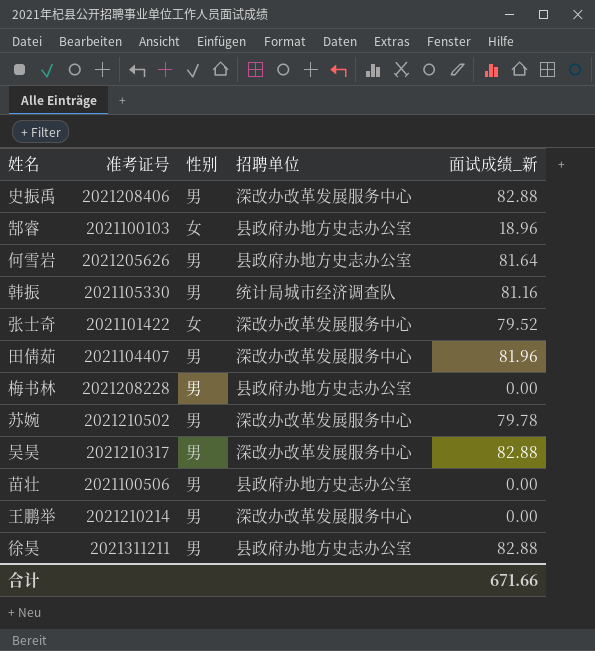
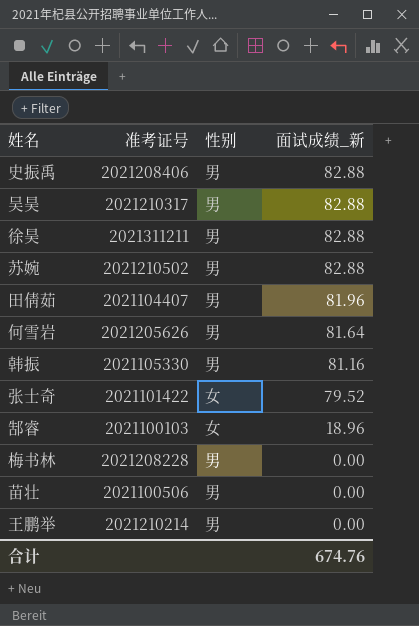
row order: none -> 面试成绩_新 descending
column 招聘单位 | position: 4 -> none
苏婉 | 面试成绩_新: 79.78 -> 82.88
合计 | 面试成绩_新: 671.66 -> 674.76

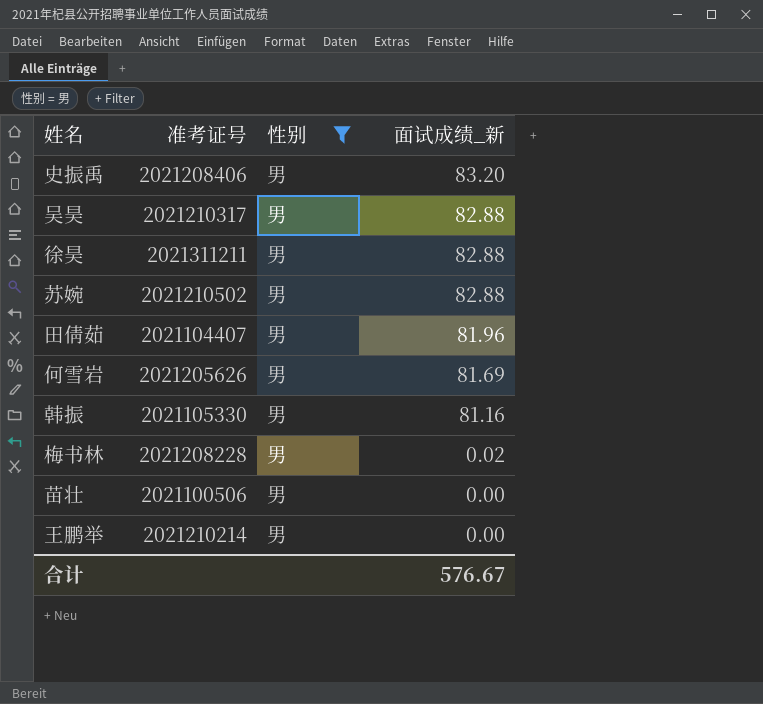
filter: none -> 性别 = 男
史振禹 | 面试成绩_新: 82.88 -> 83.20
何雪岩 | 面试成绩_新: 81.64 -> 81.69
梅书林 | 面试成绩_新: 0.00 -> 0.02
合计 | 面试成绩_新: 674.76 -> 576.67

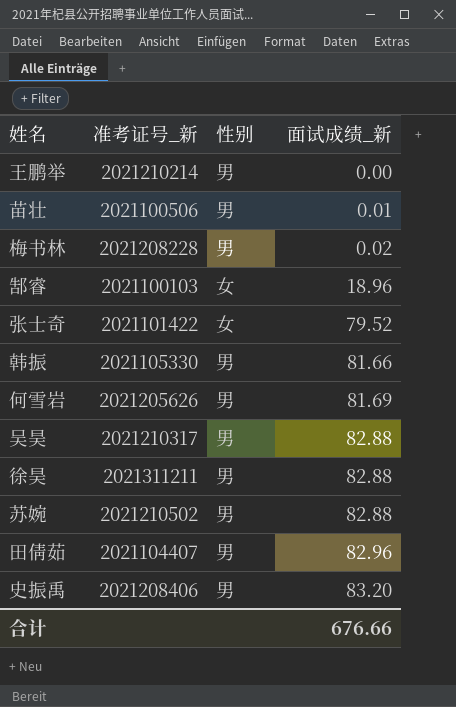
filter: 性别 = 男 -> none
row order: 面试成绩_新 descending -> 面试成绩_新 ascending
column name: 准考证号 -> 准考证号_新
苗壮 | 面试成绩_新: 0.00 -> 0.01
韩振 | 面试成绩_新: 81.16 -> 81.66
田倩茹 | 面试成绩_新: 81.96 -> 82.96
合计 | 面试成绩_新: 576.67 -> 676.66

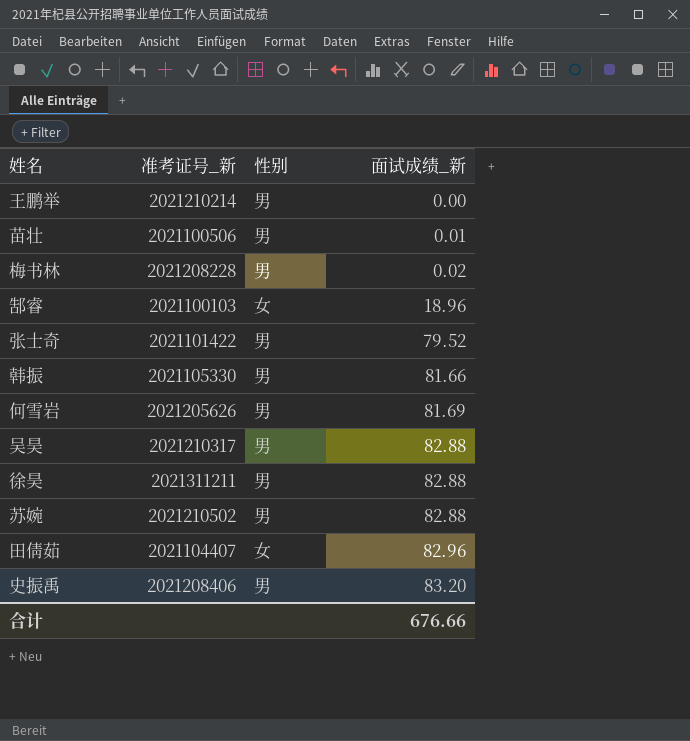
张士奇 | 性别: 女 -> 男
田倩茹 | 性别: 男 -> 女

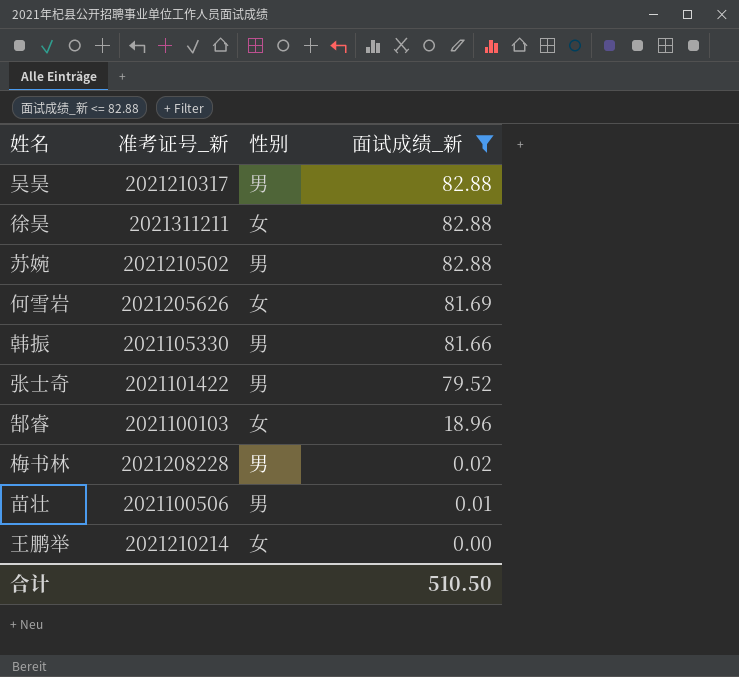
filter: none -> 面试成绩_新 <= 82.88
row order: 面试成绩_新 ascending -> 面试成绩_新 descending
徐昊 | 性别: 男 -> 女
何雪岩 | 性别: 男 -> 女
王鹏举 | 性别: 男 -> 女
合计 | 面试成绩_新: 676.66 -> 510.50

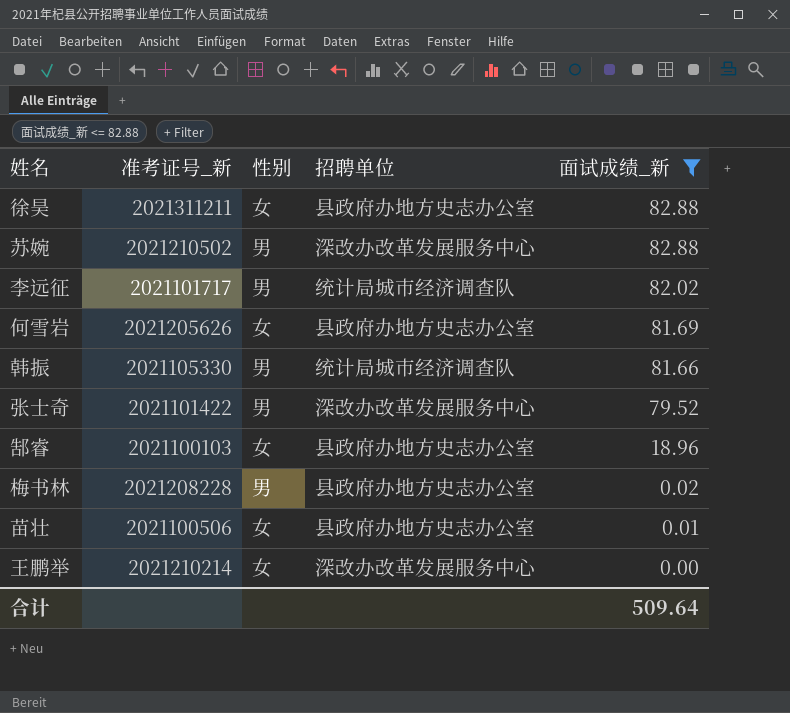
column 招聘单位 | position: none -> 4
row 吴昊: 2021210317 | 男 | 82.88 -> none
row 李远征: none -> 2021101717 | 男 | 统计局城市经济调查队 | 82.02
苗壮 | 性别: 男 -> 女
合计 | 面试成绩_新: 510.50 -> 509.64

